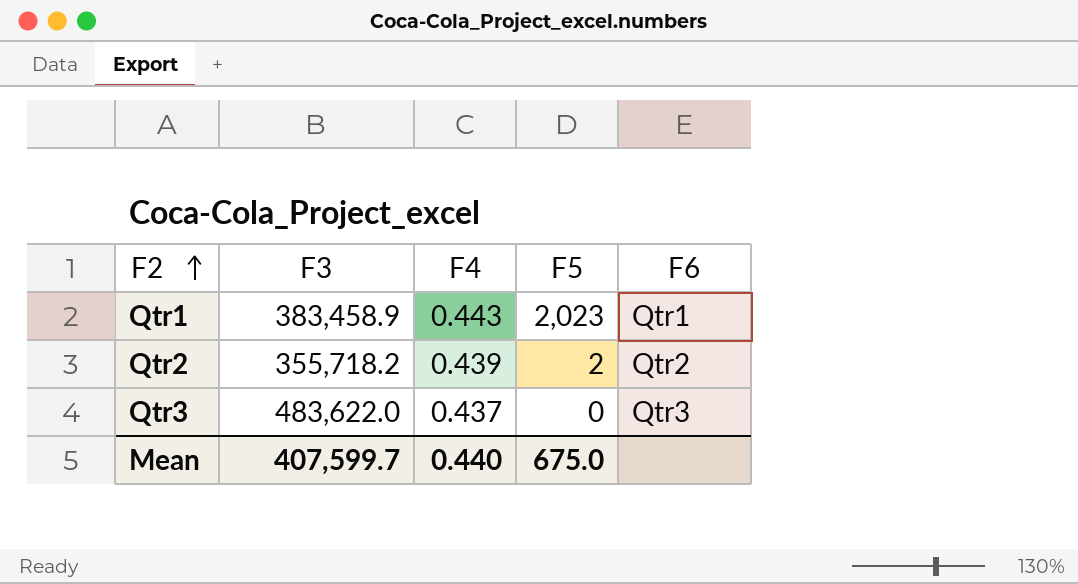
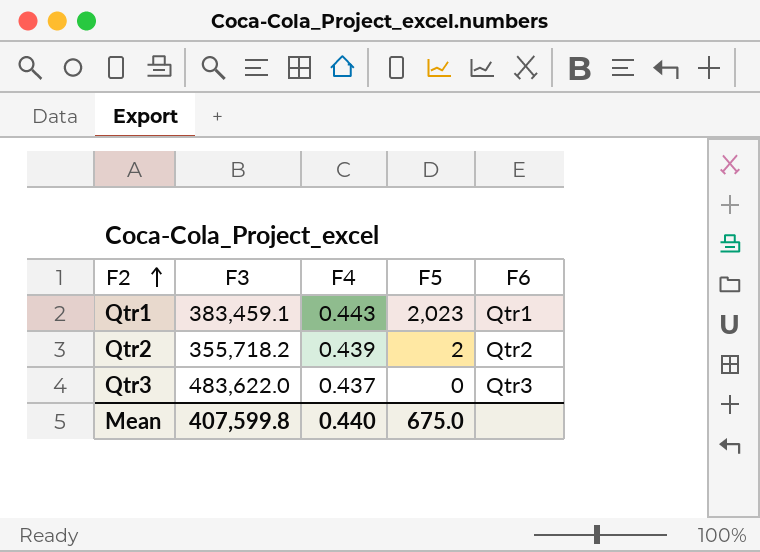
Qtr1 | F3: 383,458.9 -> 383,459.1
Mean | F3: 407,599.7 -> 407,599.8

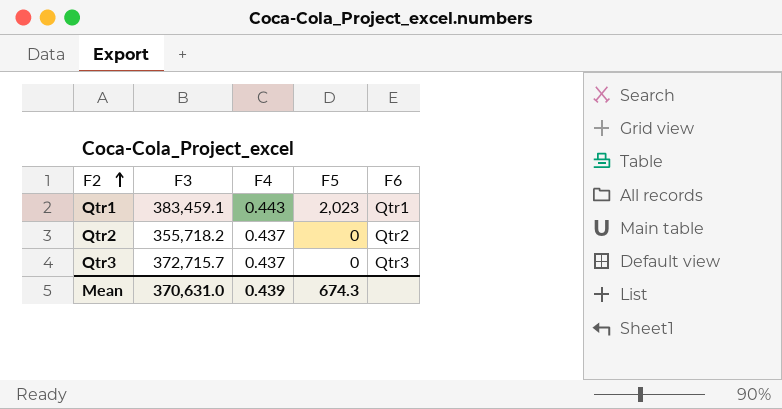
Qtr2 | F4: 0.439 -> 0.437
Qtr2 | F5: 2 -> 0
Qtr3 | F3: 483,622.0 -> 372,715.7
Mean | F3: 407,599.8 -> 370,631.0
Mean | F4: 0.440 -> 0.439
Mean | F5: 675.0 -> 674.3

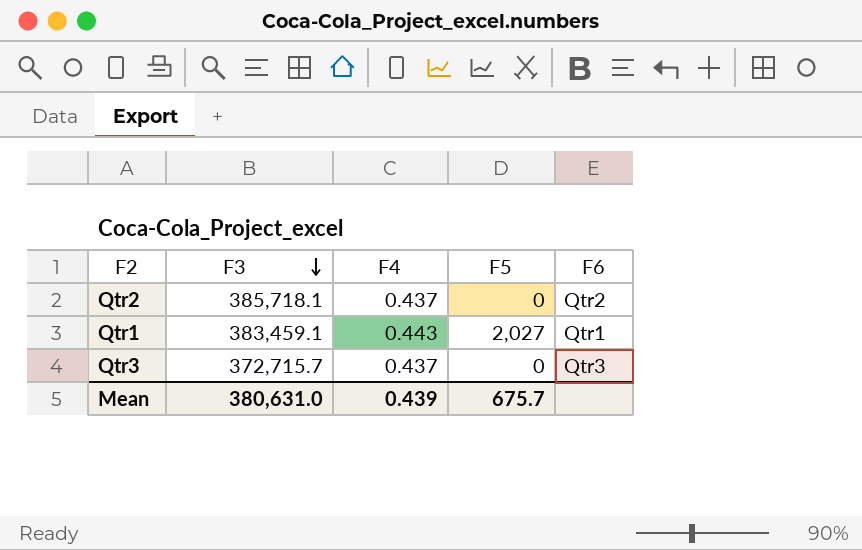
row order: F2 ascending -> F3 descending
Qtr2 | F3: 355,718.2 -> 385,718.1
Qtr1 | F5: 2,023 -> 2,027
Mean | F3: 370,631.0 -> 380,631.0
Mean | F5: 674.3 -> 675.7

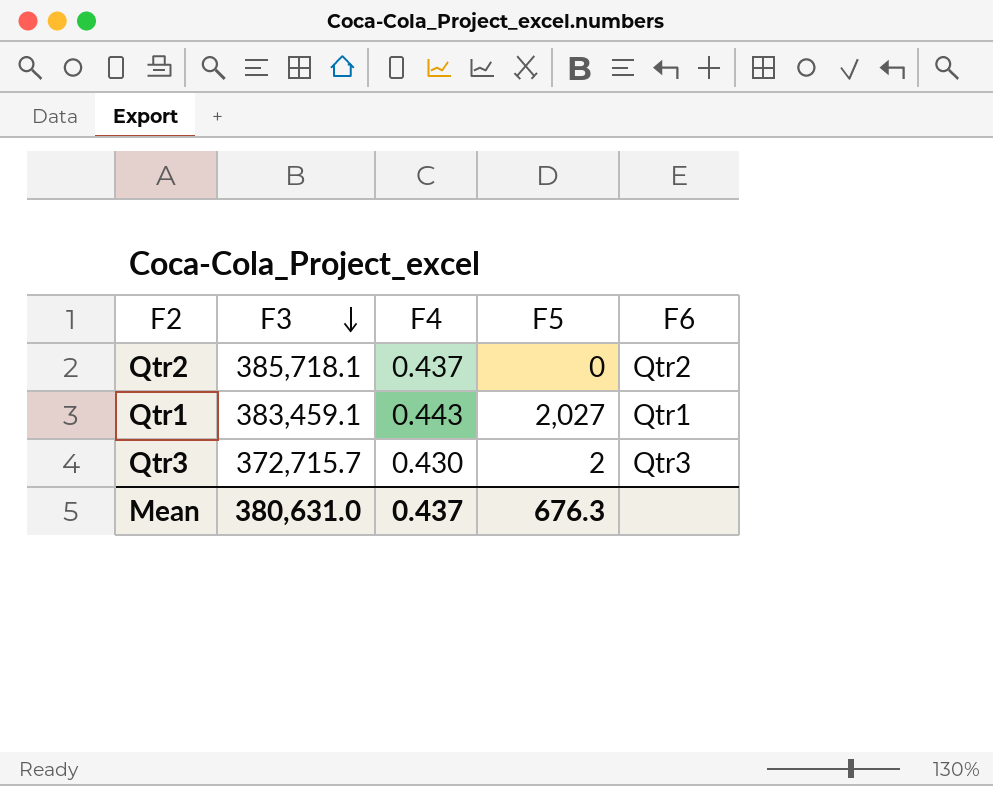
Qtr3 | F4: 0.437 -> 0.430
Qtr3 | F5: 0 -> 2
Mean | F4: 0.439 -> 0.437
Mean | F5: 675.7 -> 676.3

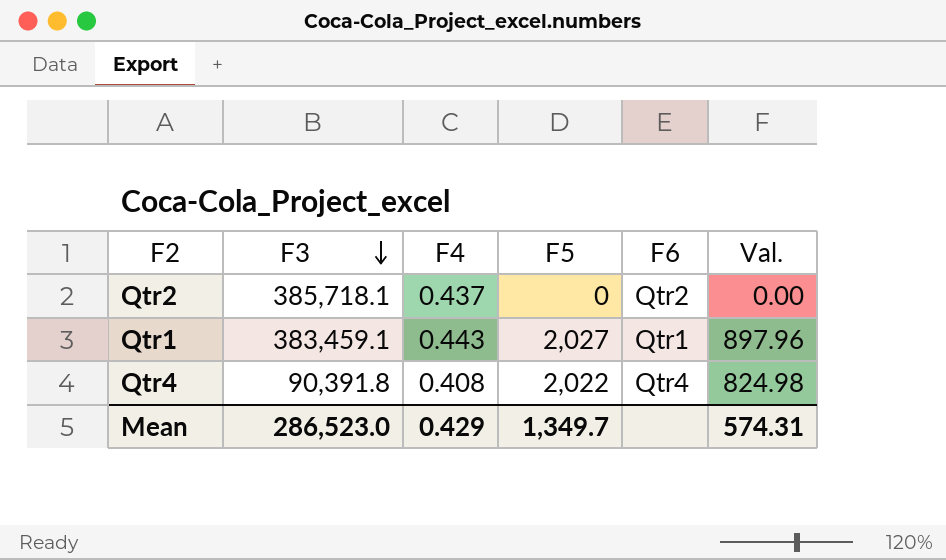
column Val. | formula: none -> [F4] * [F5]
row Qtr3: 372,715.7 | 0.430 | 2 | Qtr3 -> none
row Qtr4: none -> 90,391.8 | 0.408 | 2,022 | Qtr4 | 824.98
Mean | F3: 380,631.0 -> 286,523.0
Mean | F4: 0.437 -> 0.429
Mean | F5: 676.3 -> 1,349.7

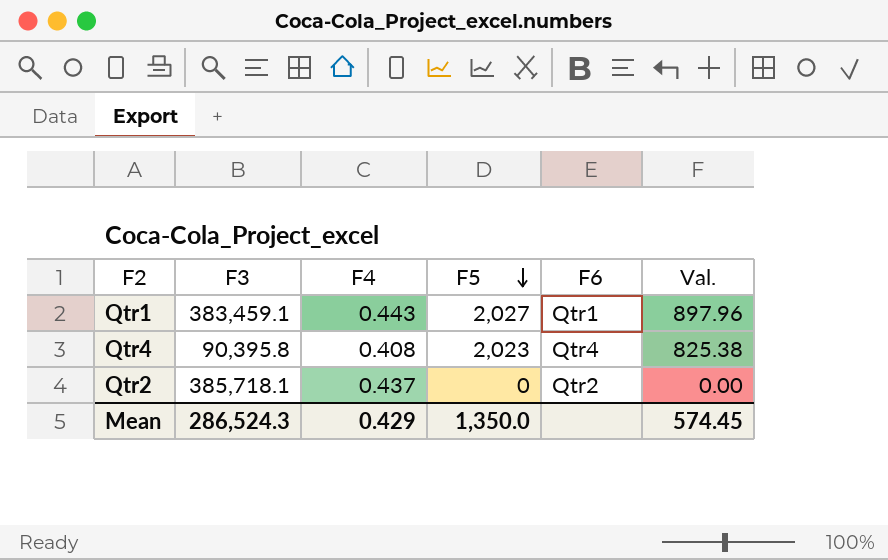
row order: F3 descending -> F5 descending
Qtr4 | F3: 90,391.8 -> 90,395.8
Qtr4 | F5: 2,022 -> 2,023
Qtr4 | Val.: 824.98 -> 825.38
Mean | F3: 286,523.0 -> 286,524.3
Mean | F5: 1,349.7 -> 1,350.0
Mean | Val.: 574.31 -> 574.45

